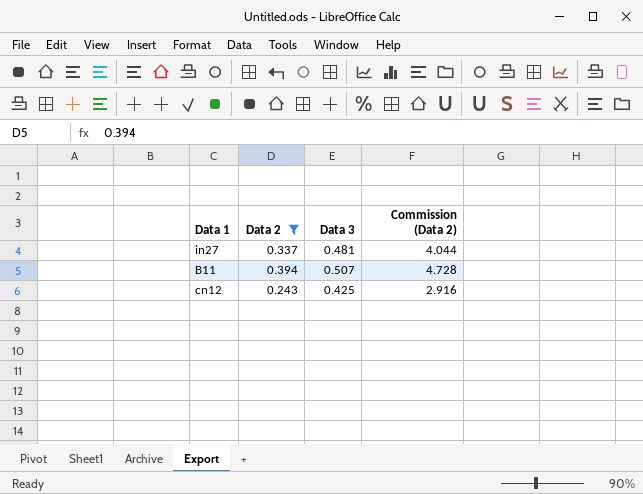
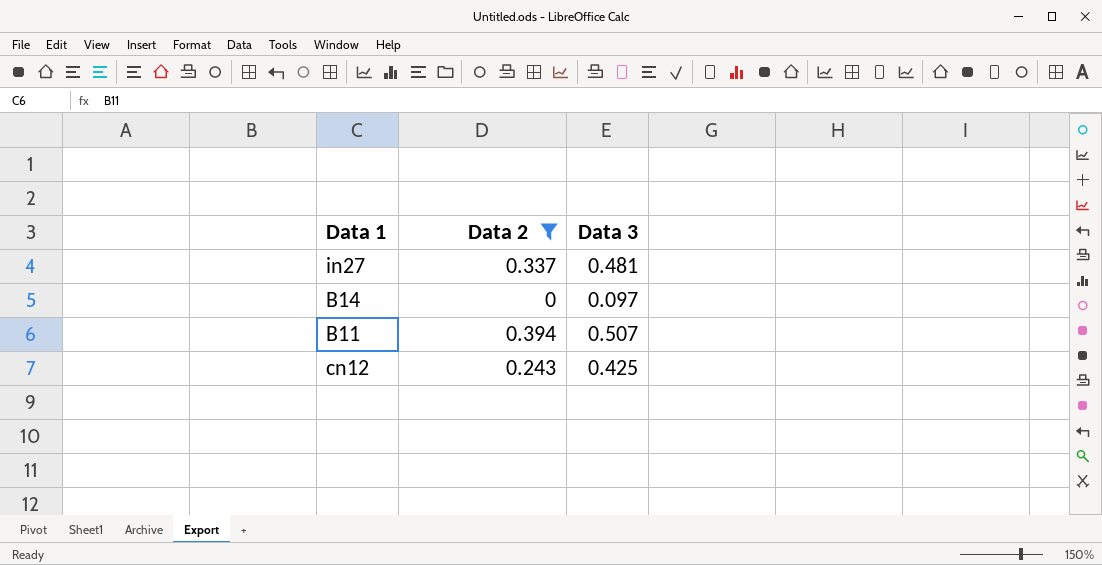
column Commission (Data 2) | formula: [Data 2] * 12 -> none
row B14: none -> 0 | 0.097

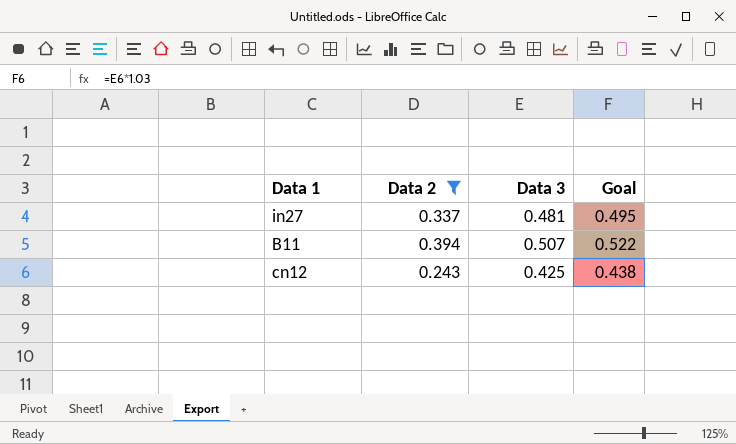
column Goal | formula: none -> [Data 3] * 1.03
row B14: 0 | 0.097 -> none

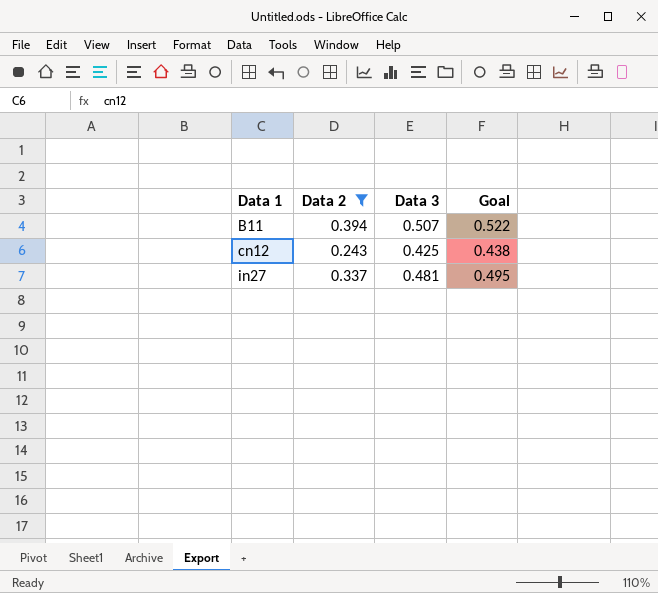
row order: none -> Data 1 ascending

